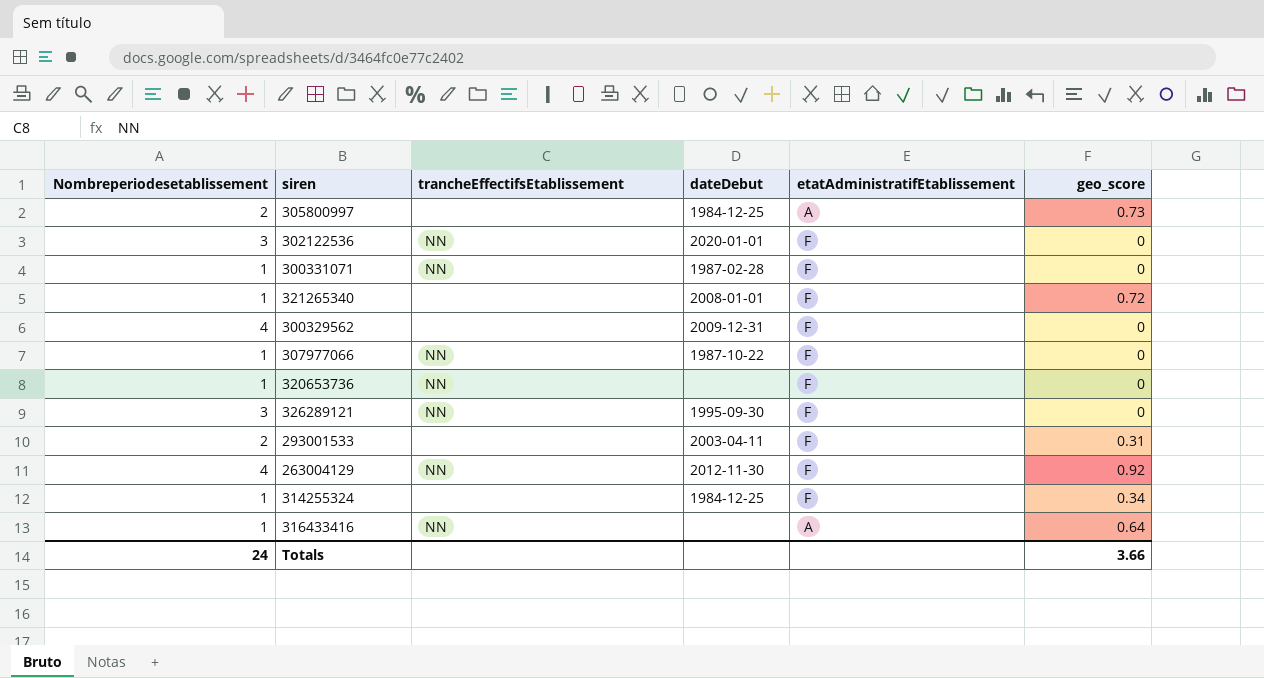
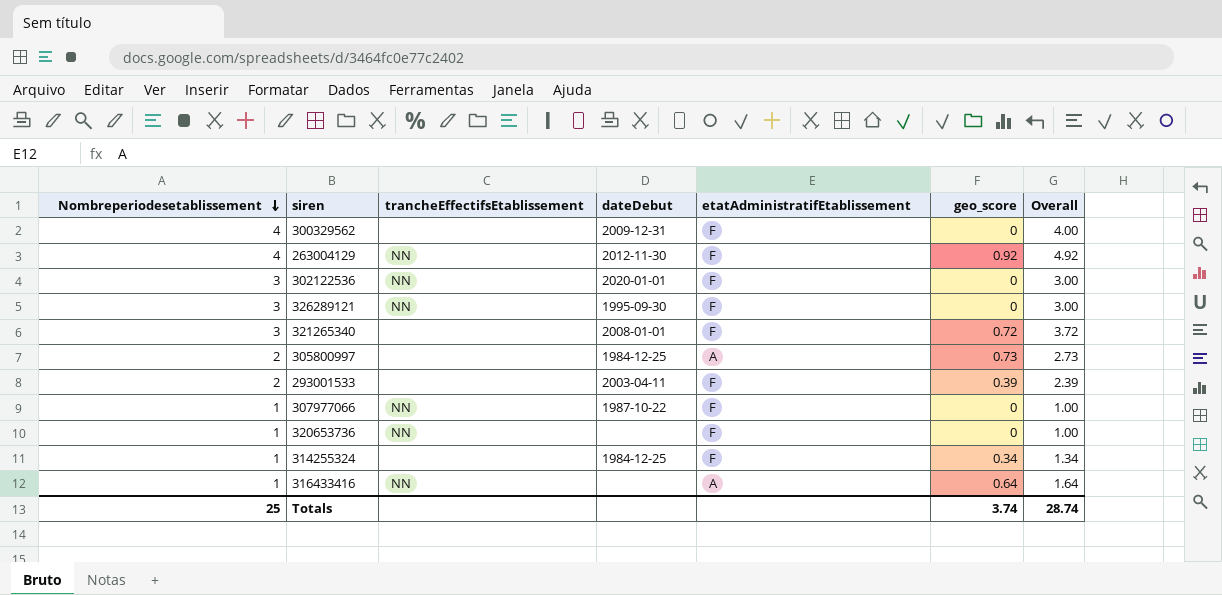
row order: none -> Nombreperiodesetablissement descending
column Overall | formula: none -> [Nombreperiodesetablissement] + [geo_score]
row 300331071: 1 | NN | 1987-02-28 | F | 0 -> none
321265340 | Nombreperiodesetablissement: 1 -> 3
293001533 | geo_score: 0.31 -> 0.39
Totals | Nombreperiodesetablissement: 24 -> 25
Totals | geo_score: 3.66 -> 3.74

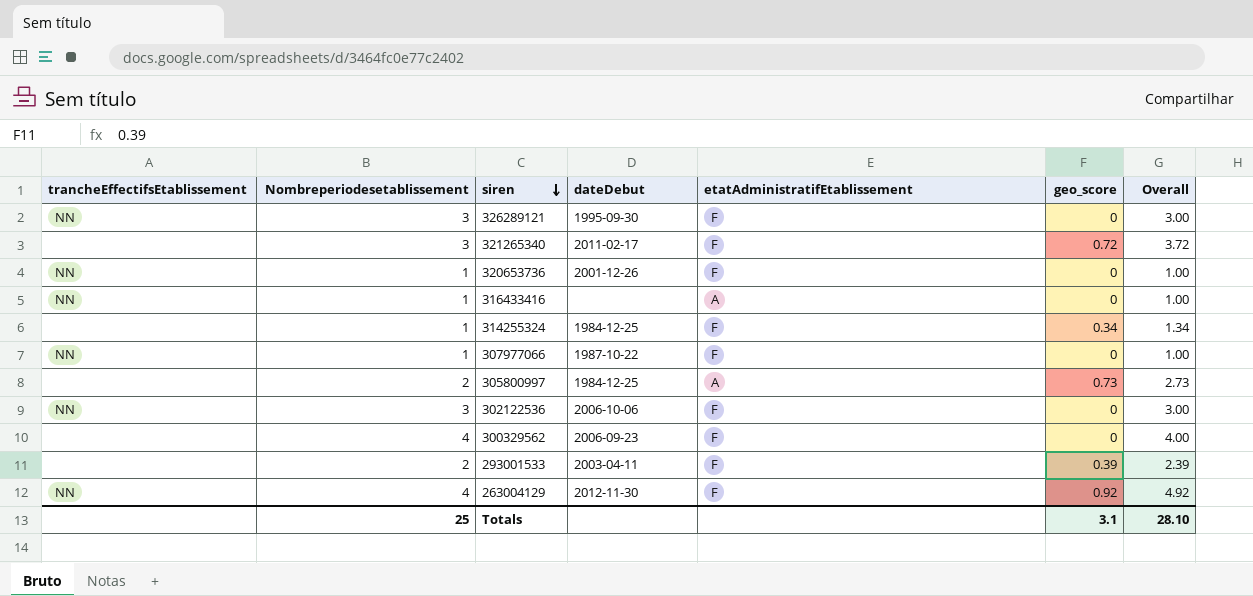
row order: Nombreperiodesetablissement descending -> siren descending
column trancheEffectifsEtablissement | position: 3 -> 1
321265340 | dateDebut: 2008-01-01 -> 2011-02-17
320653736 | dateDebut: none -> 2001-12-26
316433416 | geo_score: 0.64 -> 0
316433416 | Overall: 1.64 -> 1.00
302122536 | dateDebut: 2020-01-01 -> 2006-10-06
300329562 | dateDebut: 2009-12-31 -> 2006-09-23
Totals | geo_score: 3.74 -> 3.1
Totals | Overall: 28.74 -> 28.10

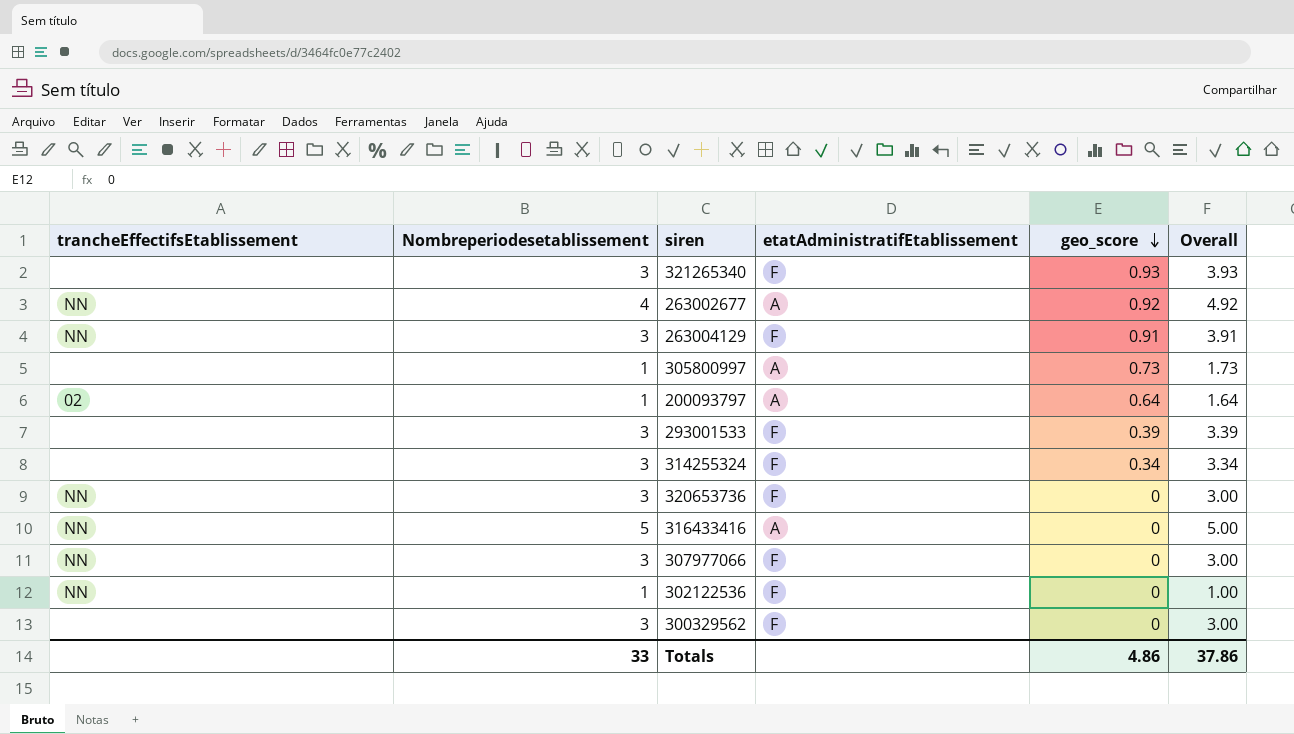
row order: siren descending -> geo_score descending
column dateDebut | position: 4 -> none
row 326289121: NN | 3 | 1995-09-30 | F | 0 | 3.00 -> none
321265340 | geo_score: 0.72 -> 0.93
321265340 | Overall: 3.72 -> 3.93
row 263002677: none -> NN | 4 | A | 0.92 | 4.92
263004129 | Nombreperiodesetablissement: 4 -> 3
263004129 | geo_score: 0.92 -> 0.91
263004129 | Overall: 4.92 -> 3.91
305800997 | Nombreperiodesetablissement: 2 -> 1
305800997 | Overall: 2.73 -> 1.73
row 200093797: none -> 02 | 1 | A | 0.64 | 1.64
293001533 | Nombreperiodesetablissement: 2 -> 3
293001533 | Overall: 2.39 -> 3.39
314255324 | Nombreperiodesetablissement: 1 -> 3
314255324 | Overall: 1.34 -> 3.34
320653736 | Nombreperiodesetablissement: 1 -> 3
320653736 | Overall: 1.00 -> 3.00
316433416 | Nombreperiodesetablissement: 1 -> 5
316433416 | Overall: 1.00 -> 5.00
307977066 | Nombreperiodesetablissement: 1 -> 3
307977066 | Overall: 1.00 -> 3.00
302122536 | Nombreperiodesetablissement: 3 -> 1
302122536 | Overall: 3.00 -> 1.00
300329562 | Nombreperiodesetablissement: 4 -> 3
300329562 | Overall: 4.00 -> 3.00
Totals | Nombreperiodesetablissement: 25 -> 33
Totals | geo_score: 3.1 -> 4.86
Totals | Overall: 28.10 -> 37.86

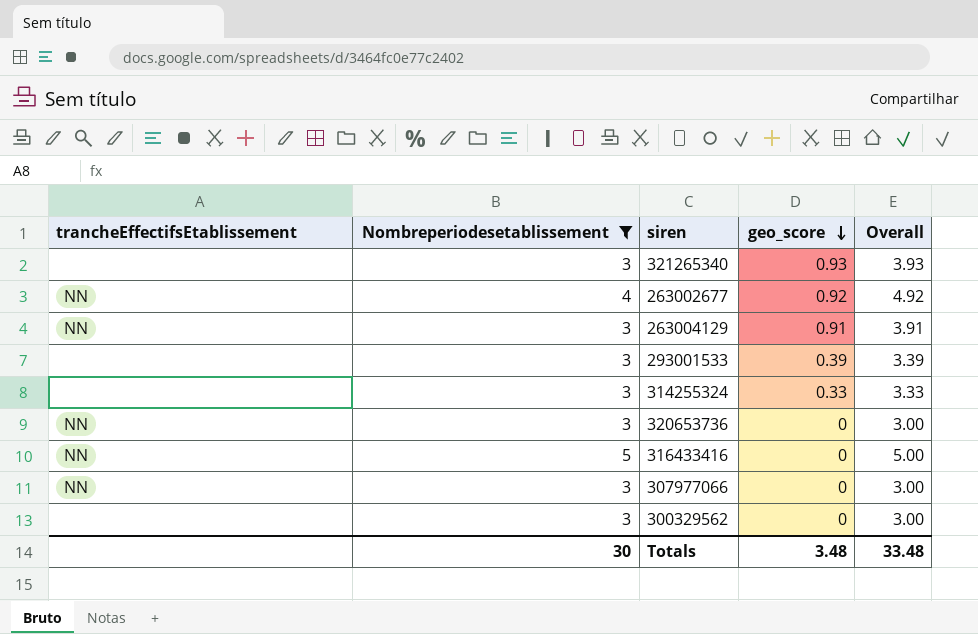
filter: none -> Nombreperiodesetablissement != 1
column etatAdministratifEtablissement | position: 4 -> none
314255324 | geo_score: 0.34 -> 0.33
314255324 | Overall: 3.34 -> 3.33
Totals | Nombreperiodesetablissement: 33 -> 30
Totals | geo_score: 4.86 -> 3.48
Totals | Overall: 37.86 -> 33.48

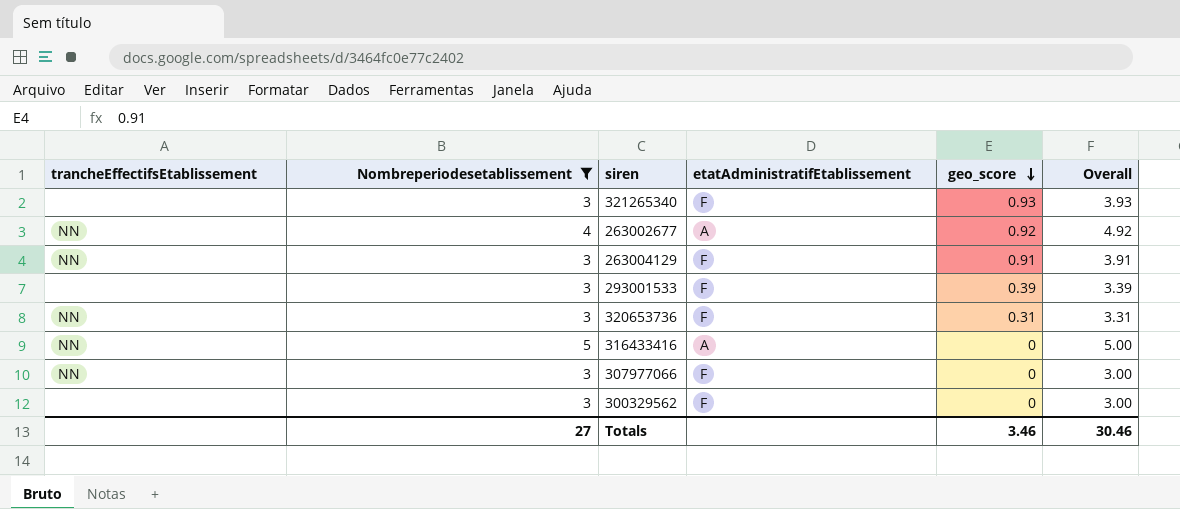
column etatAdministratifEtablissement | position: none -> 4
row 314255324: none | 3 | 0.33 | 3.33 -> none
320653736 | geo_score: 0 -> 0.31
320653736 | Overall: 3.00 -> 3.31
Totals | Nombreperiodesetablissement: 30 -> 27
Totals | geo_score: 3.48 -> 3.46
Totals | Overall: 33.48 -> 30.46

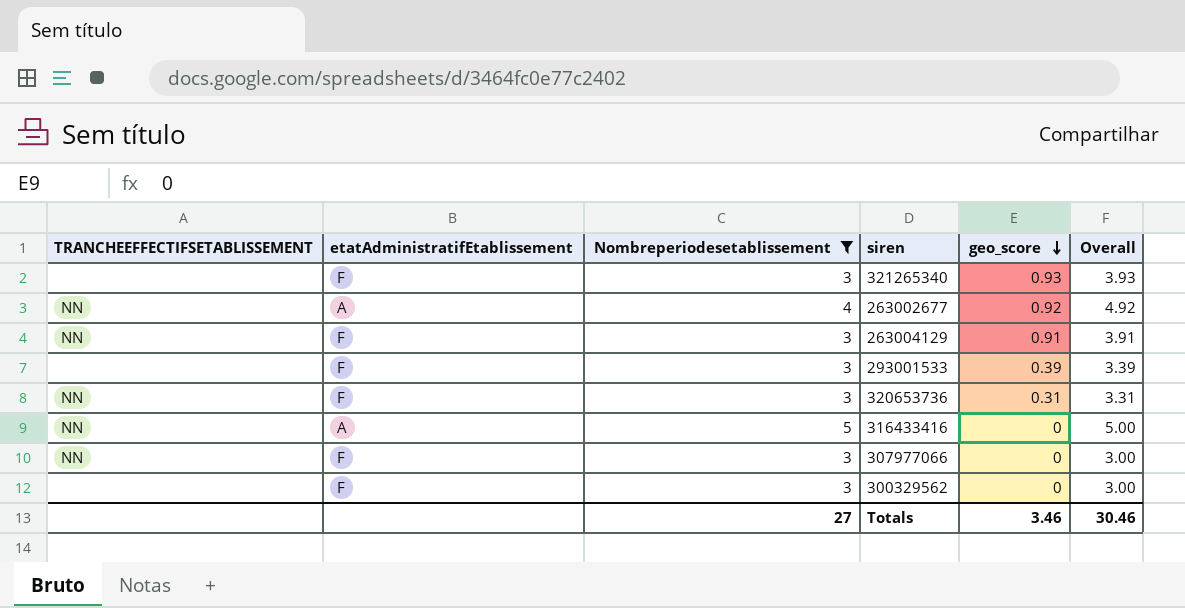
column name: trancheEffectifsEtablissement -> TRANCHEEFFECTIFSETABLISSEMENT
column etatAdministratifEtablissement | position: 4 -> 2

